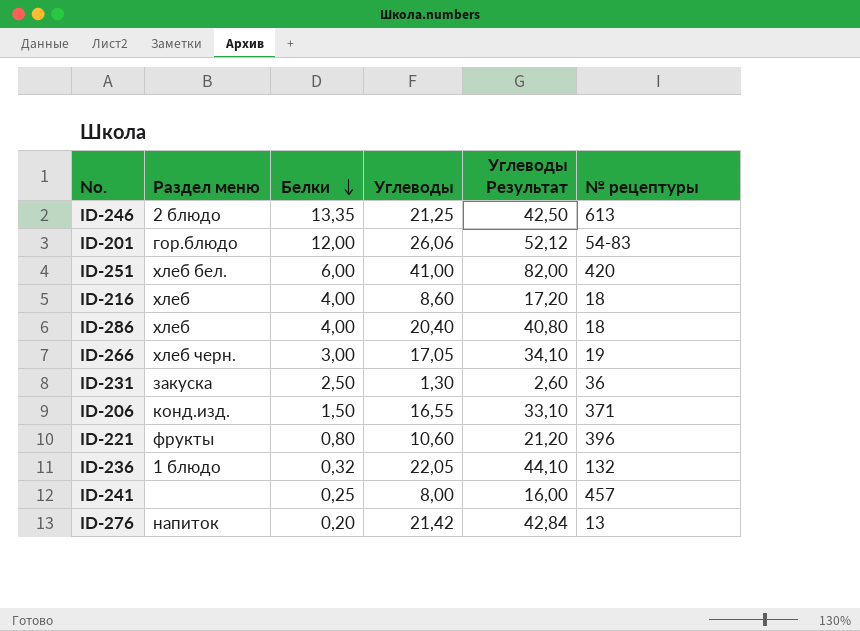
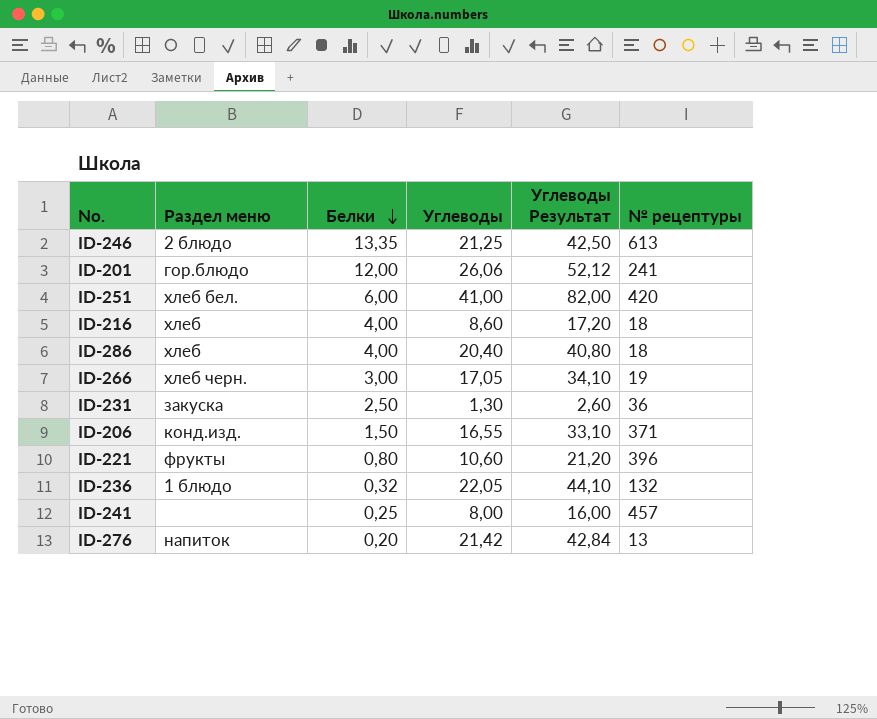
ID-201 | № рецептуры: 54-83 -> 241

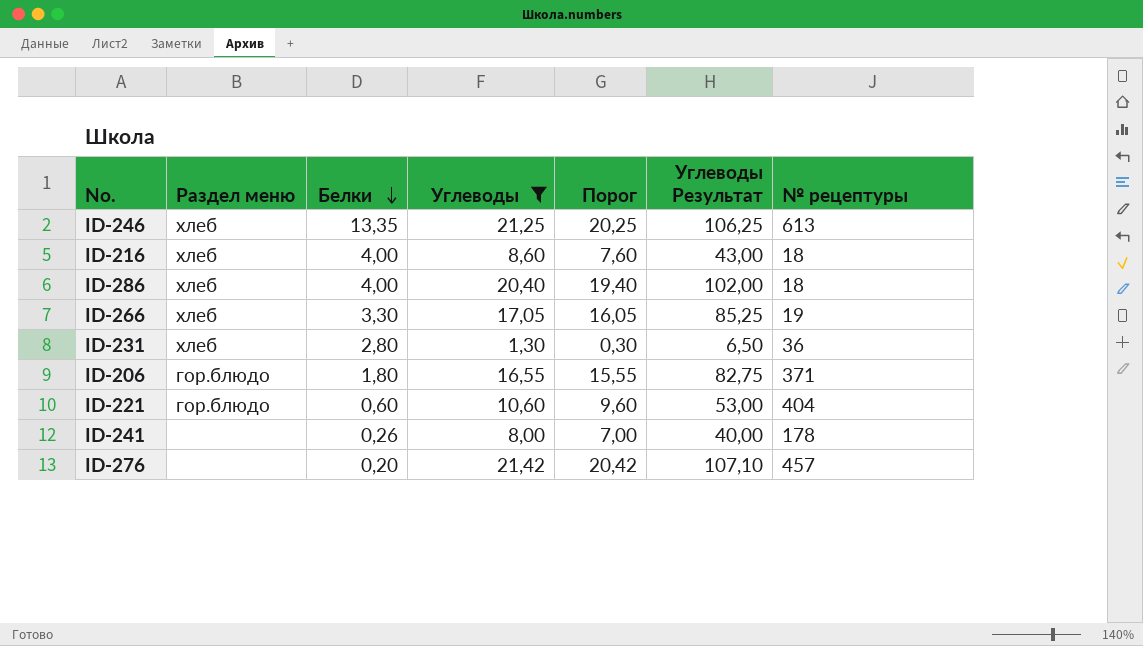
filter: none -> Углеводы <= 21,42
column Порог | formula: none -> [Углеводы] - 1
column Углеводы Результат | formula: [Углеводы] * 2 -> [Углеводы] * 5
ID-246 | Раздел меню: 2 блюдо -> хлеб
ID-266 | Раздел меню: хлеб черн. -> хлеб
ID-266 | Белки: 3,00 -> 3,30
ID-231 | Раздел меню: закуска -> хлеб
ID-231 | Белки: 2,50 -> 2,80
ID-206 | Раздел меню: конд.изд. -> гор.блюдо
ID-206 | Белки: 1,50 -> 1,80
ID-221 | Раздел меню: фрукты -> гор.блюдо
ID-221 | Белки: 0,80 -> 0,60
ID-221 | № рецептуры: 396 -> 404
ID-241 | Белки: 0,25 -> 0,26
ID-241 | № рецептуры: 457 -> 178
ID-276 | Раздел меню: напиток -> none
ID-276 | № рецептуры: 13 -> 457

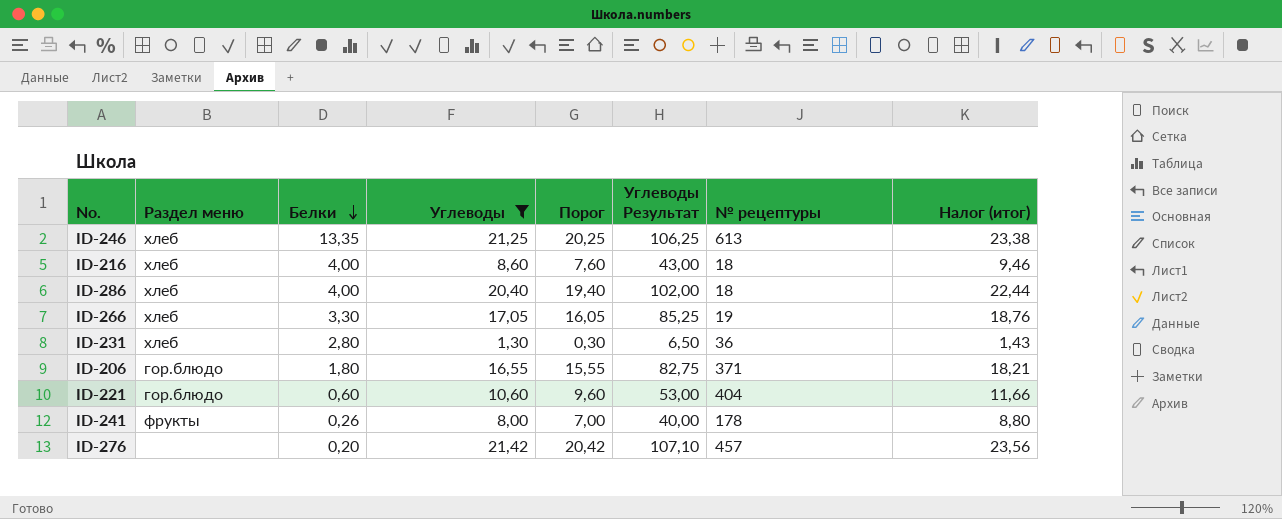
column Налог (итог) | formula: none -> [Углеводы] * 1,1
ID-241 | Раздел меню: none -> фрукты

